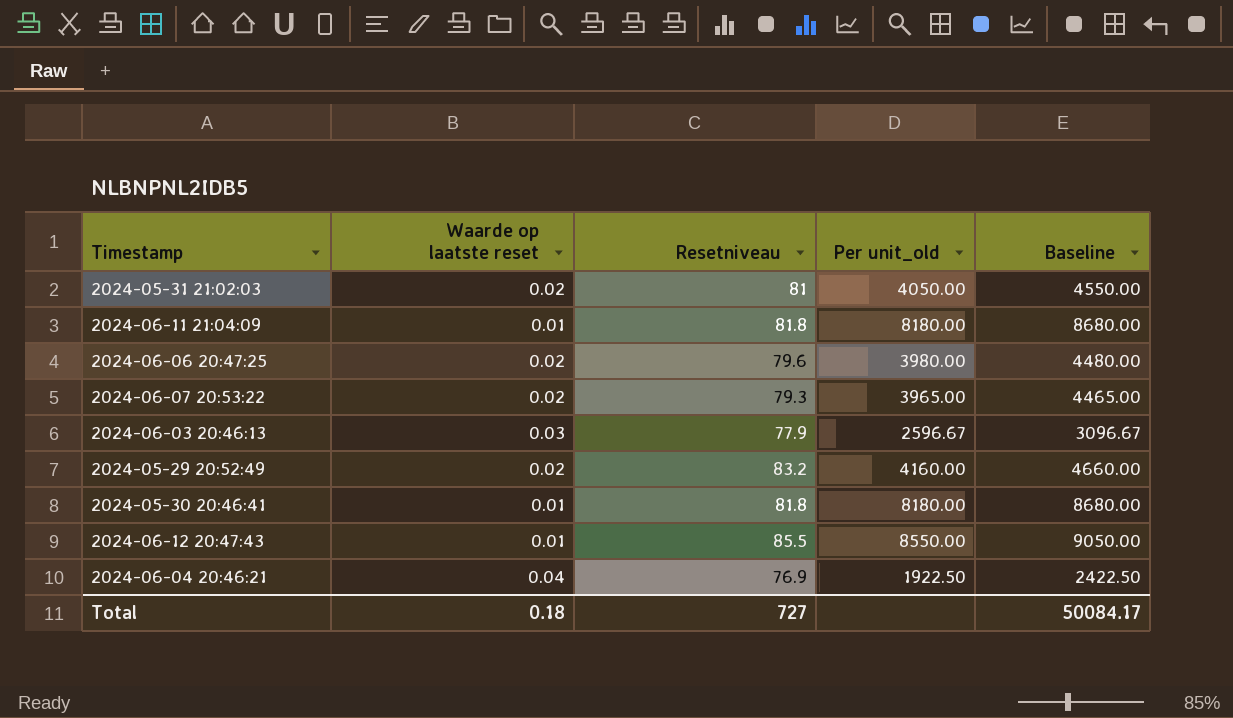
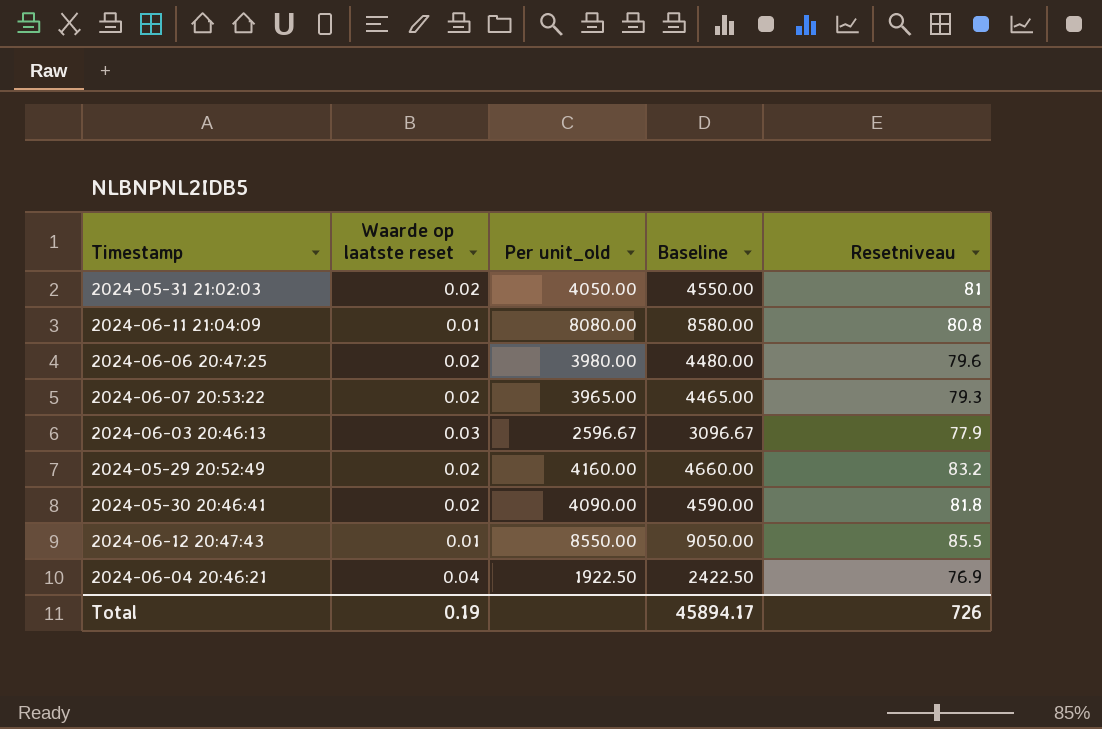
column Resetniveau | position: 3 -> 5
2024-06-11 21:04:09 | Per unit_old: 8180.00 -> 8080.00
2024-06-11 21:04:09 | Baseline: 8680.00 -> 8580.00
2024-06-11 21:04:09 | Resetniveau: 81.8 -> 80.8
2024-05-30 20:46:41 | Waarde op laatste reset: 0.01 -> 0.02
2024-05-30 20:46:41 | Per unit_old: 8180.00 -> 4090.00
2024-05-30 20:46:41 | Baseline: 8680.00 -> 4590.00
Total | Waarde op laatste reset: 0.18 -> 0.19
Total | Baseline: 50084.17 -> 45894.17
Total | Resetniveau: 727 -> 726

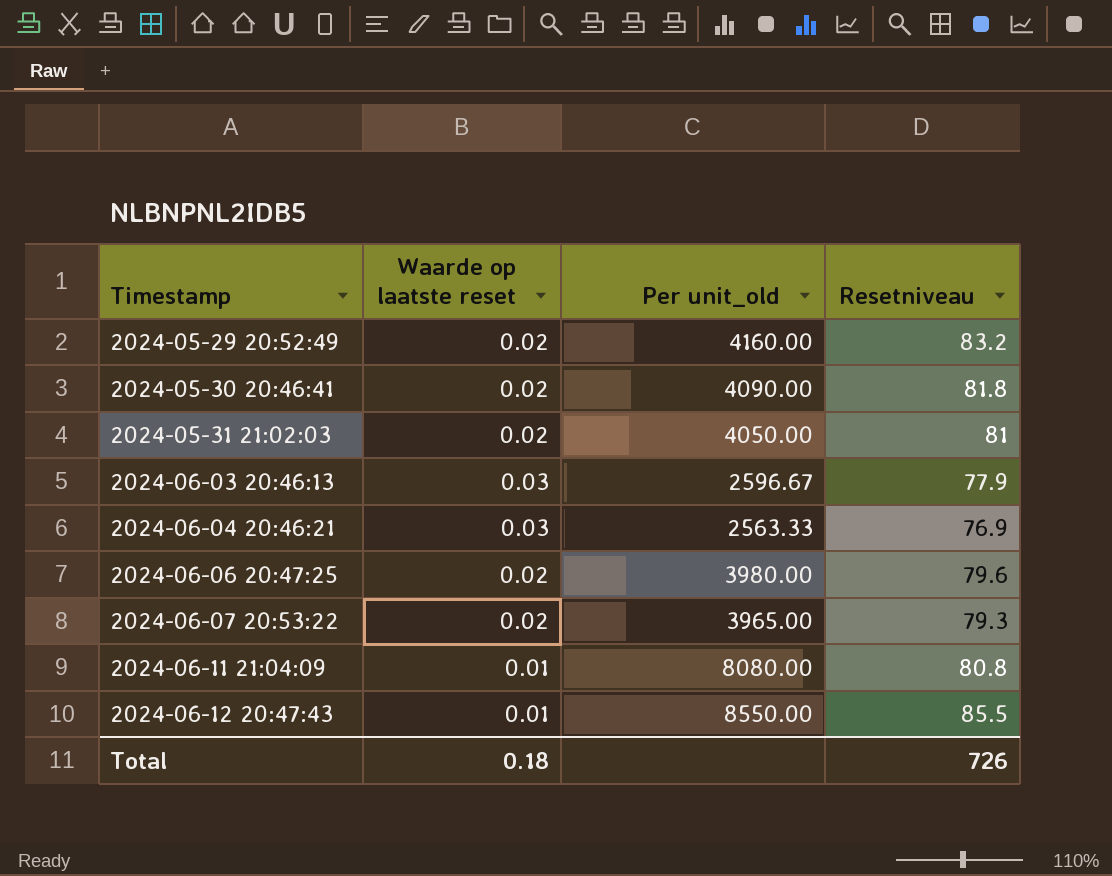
row order: none -> Timestamp ascending
column Baseline | formula: [Per unit_old] + 500 -> none
2024-06-04 20:46:21 | Waarde op laatste reset: 0.04 -> 0.03
2024-06-04 20:46:21 | Per unit_old: 1922.50 -> 2563.33
Total | Waarde op laatste reset: 0.19 -> 0.18

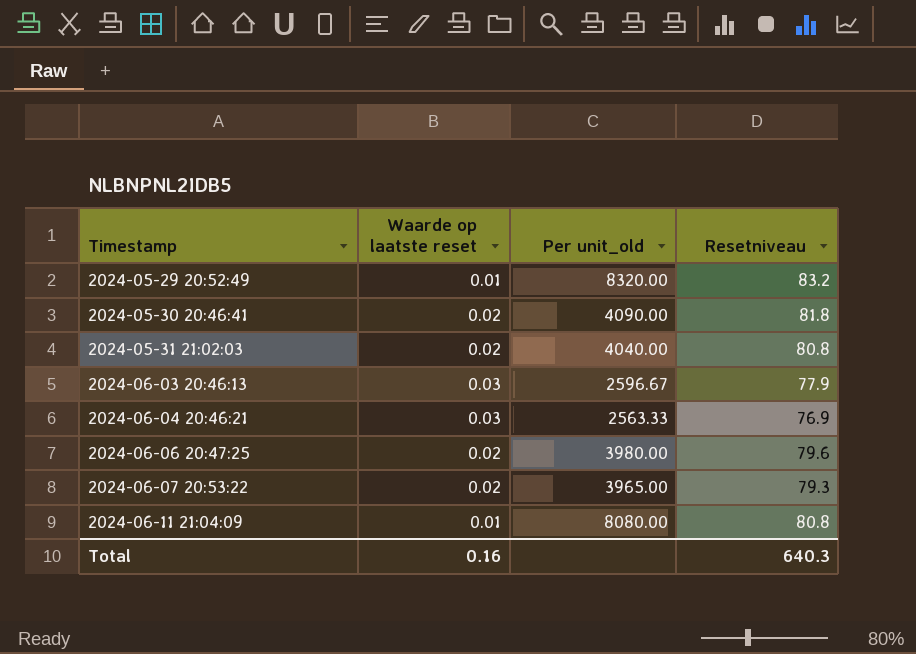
row 2024-06-12 20:47:43: 0.01 | 8550.00 | 85.5 -> none
2024-05-29 20:52:49 | Waarde op laatste reset: 0.02 -> 0.01
2024-05-29 20:52:49 | Per unit_old: 4160.00 -> 8320.00
2024-05-31 21:02:03 | Per unit_old: 4050.00 -> 4040.00
2024-05-31 21:02:03 | Resetniveau: 81 -> 80.8
Total | Waarde op laatste reset: 0.18 -> 0.16
Total | Resetniveau: 726 -> 640.3

